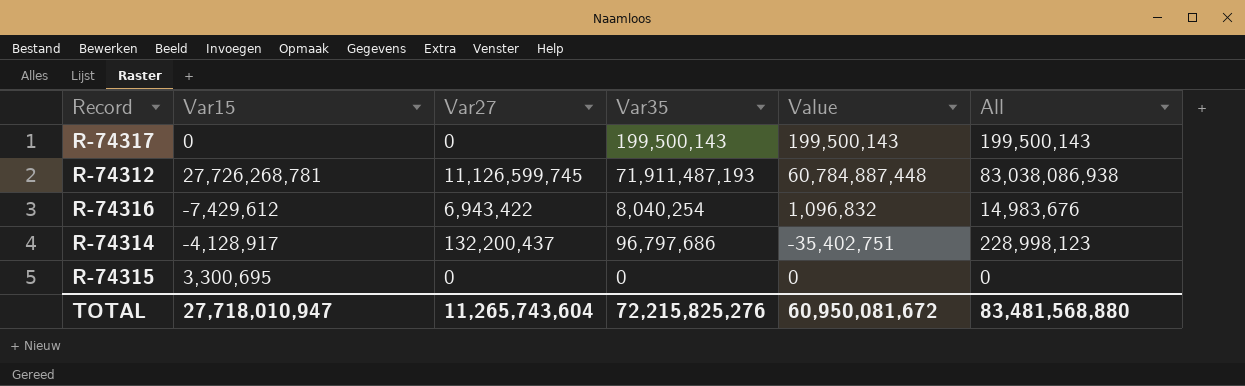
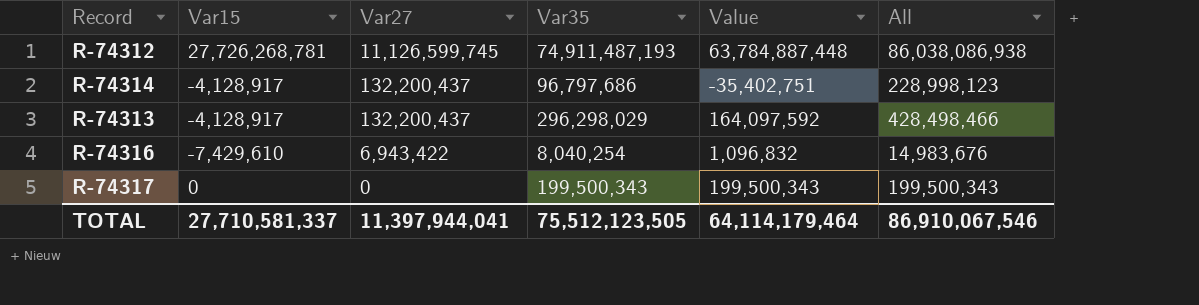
row order: none -> Var27 descending
row R-74315: 3,300,695 | 0 | 0 | 0 | 0 -> none
R-74312 | Var35: 71,911,487,193 -> 74,911,487,193
R-74312 | Value: 60,784,887,448 -> 63,784,887,448
R-74312 | All: 83,038,086,938 -> 86,038,086,938
row R-74313: none -> -4,128,917 | 132,200,437 | 296,298,029 | 164,097,592 | 428,498,466
R-74316 | Var15: -7,429,612 -> -7,429,610
R-74317 | Var35: 199,500,143 -> 199,500,343
R-74317 | Value: 199,500,143 -> 199,500,343
R-74317 | All: 199,500,143 -> 199,500,343
TOTAL | Var15: 27,718,010,947 -> 27,710,581,337
TOTAL | Var27: 11,265,743,604 -> 11,397,944,041
TOTAL | Var35: 72,215,825,276 -> 75,512,123,505
TOTAL | Value: 60,950,081,672 -> 64,114,179,464
TOTAL | All: 83,481,568,880 -> 86,910,067,546

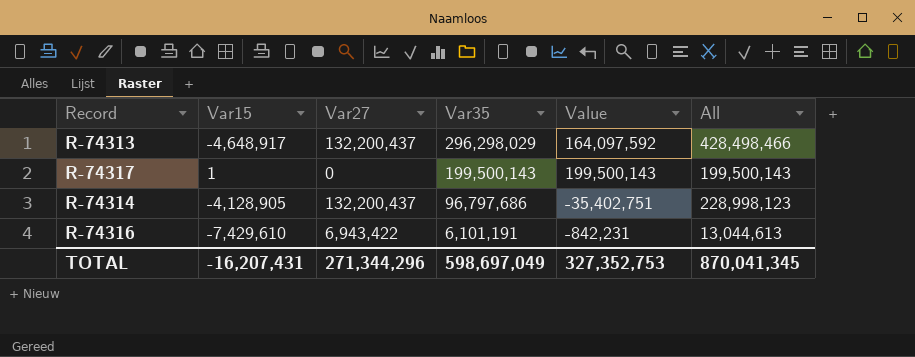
row order: Var27 descending -> Var35 descending
row R-74312: 27,726,268,781 | 11,126,599,745 | 74,911,487,193 | 63,784,887,448 | 86,038,086,938 -> none
R-74313 | Var15: -4,128,917 -> -4,648,917
R-74317 | Var15: 0 -> 1
R-74317 | Var35: 199,500,343 -> 199,500,143
R-74317 | Value: 199,500,343 -> 199,500,143
R-74317 | All: 199,500,343 -> 199,500,143
R-74314 | Var15: -4,128,917 -> -4,128,905
R-74316 | Var35: 8,040,254 -> 6,101,191
R-74316 | Value: 1,096,832 -> -842,231
R-74316 | All: 14,983,676 -> 13,044,613
TOTAL | Var15: 27,710,581,337 -> -16,207,431
TOTAL | Var27: 11,397,944,041 -> 271,344,296
TOTAL | Var35: 75,512,123,505 -> 598,697,049
TOTAL | Value: 64,114,179,464 -> 327,352,753
TOTAL | All: 86,910,067,546 -> 870,041,345

